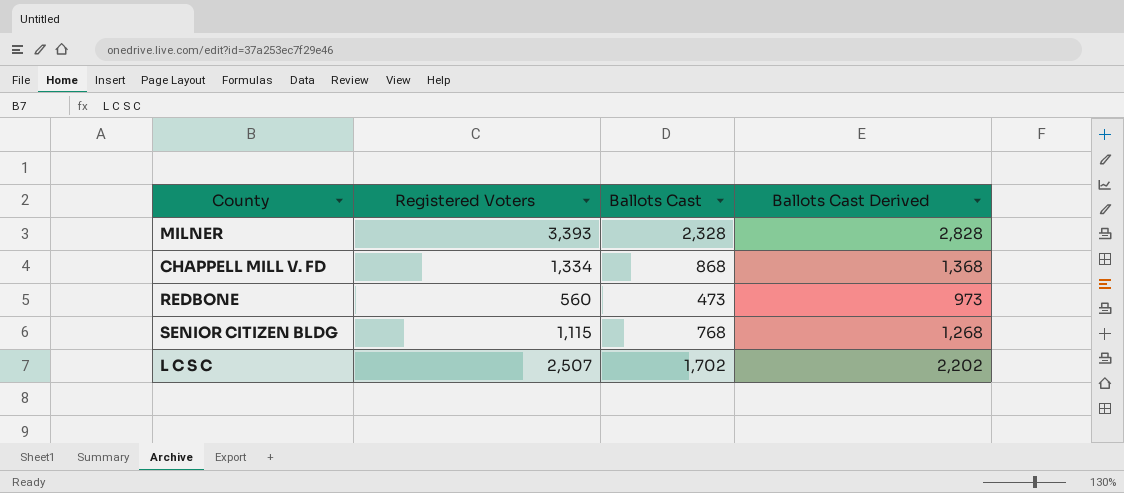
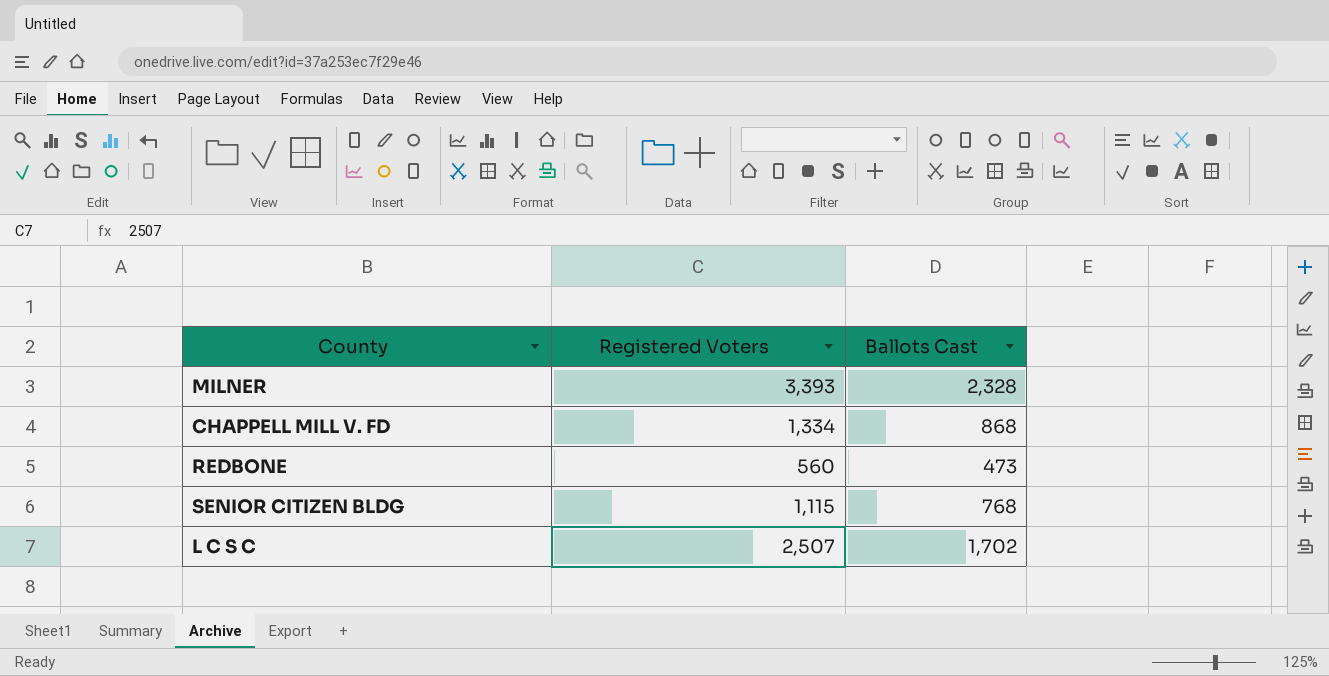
column Ballots Cast Derived | formula: [Ballots Cast] + 500 -> none

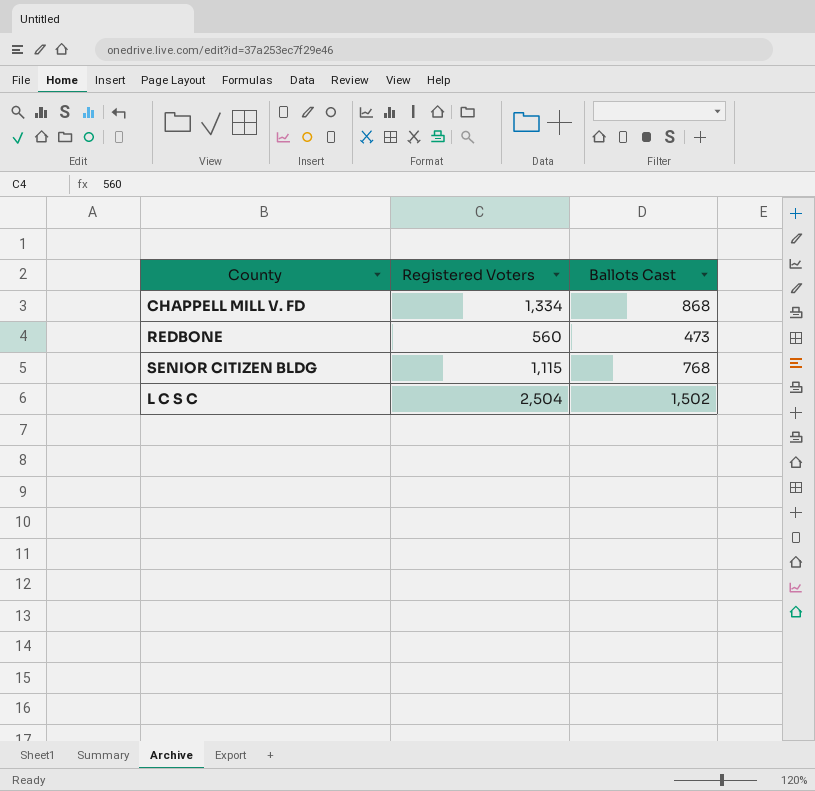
row MILNER: 3,393 | 2,328 -> none
L C S C | Registered Voters: 2,507 -> 2,504
L C S C | Ballots Cast: 1,702 -> 1,502

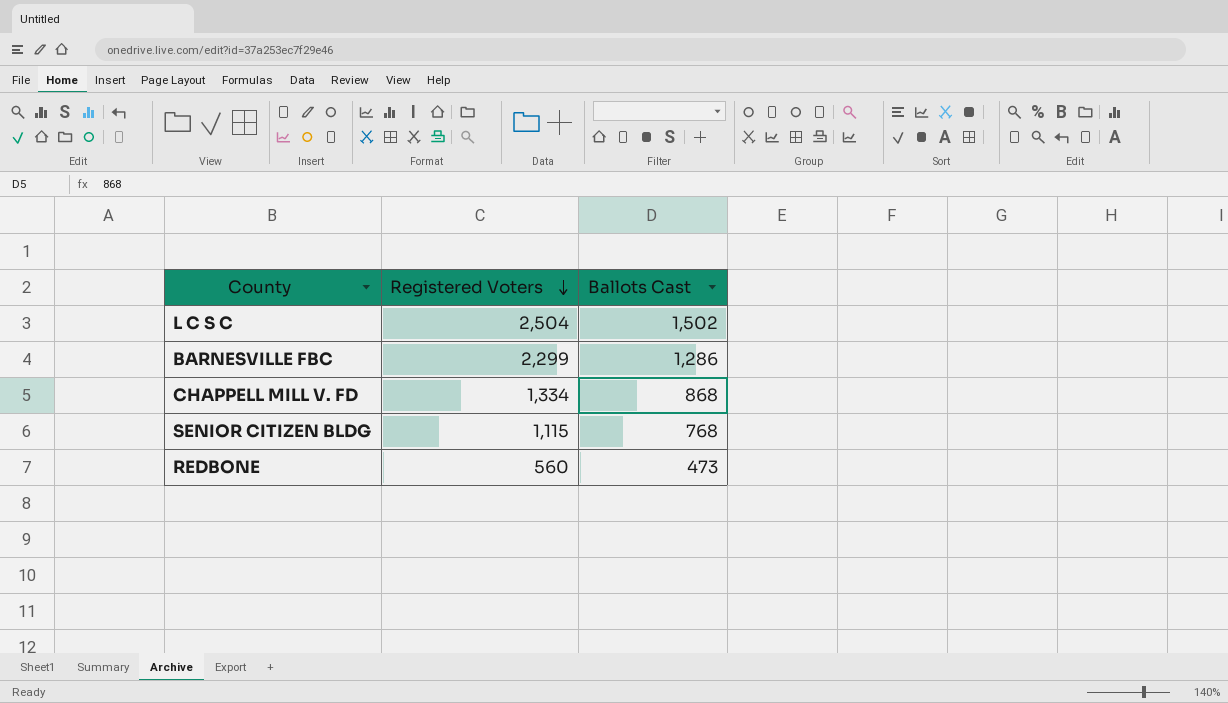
row order: none -> Registered Voters descending
row BARNESVILLE FBC: none -> 2,299 | 1,286

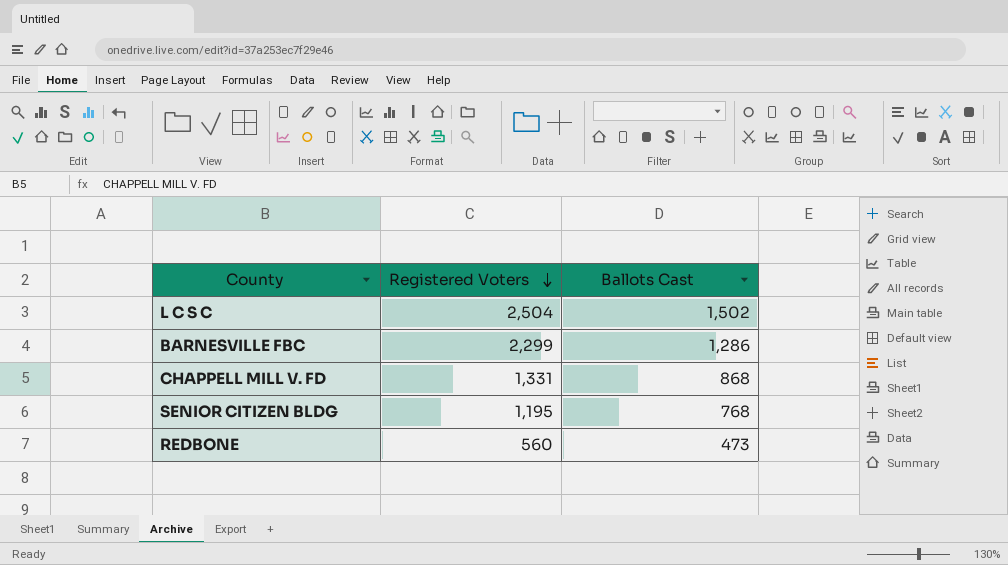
CHAPPELL MILL V. FD | Registered Voters: 1,334 -> 1,331
SENIOR CITIZEN BLDG | Registered Voters: 1,115 -> 1,195

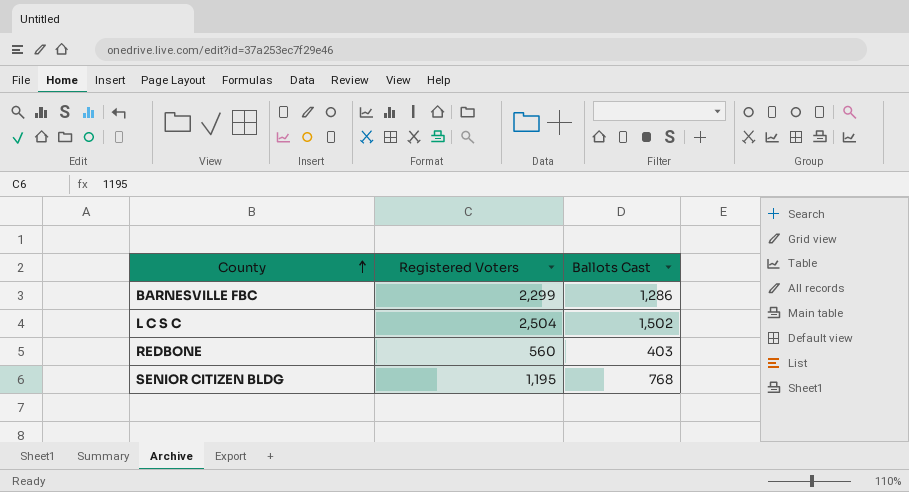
row order: Registered Voters descending -> County ascending
row CHAPPELL MILL V. FD: 1,331 | 868 -> none
REDBONE | Ballots Cast: 473 -> 403

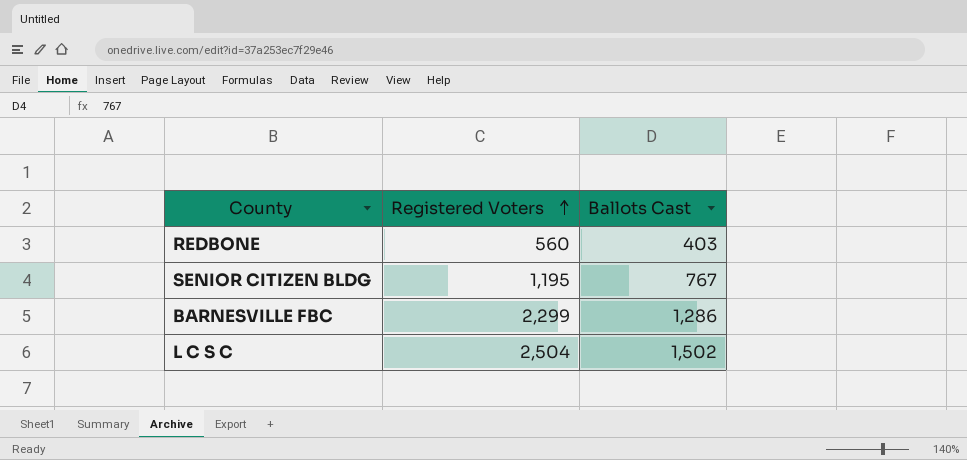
row order: County ascending -> Registered Voters ascending
SENIOR CITIZEN BLDG | Ballots Cast: 768 -> 767

